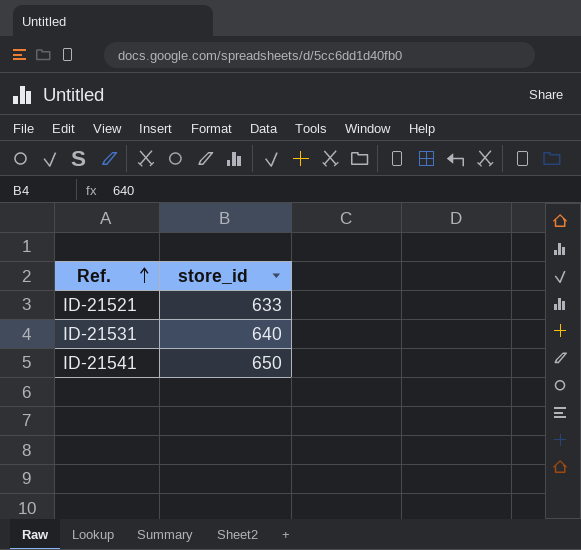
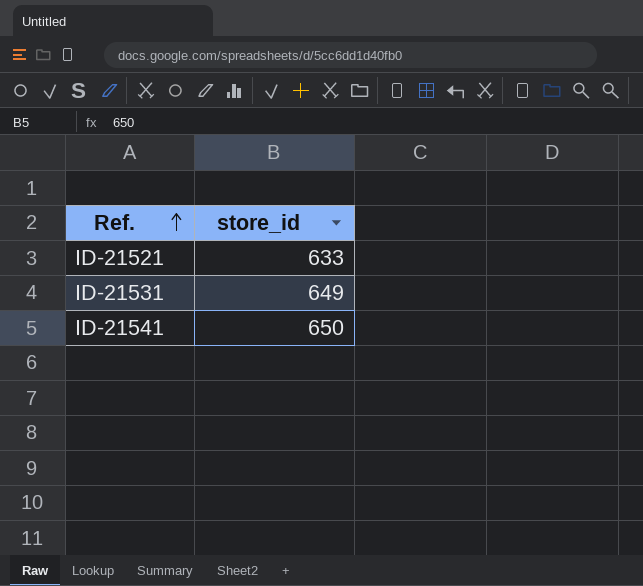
ID-21531 | store_id: 640 -> 649

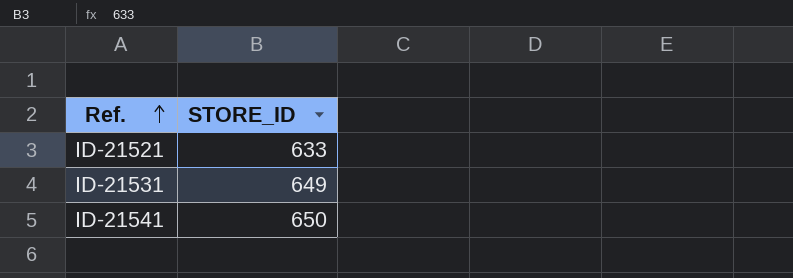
column name: store_id -> STORE_ID

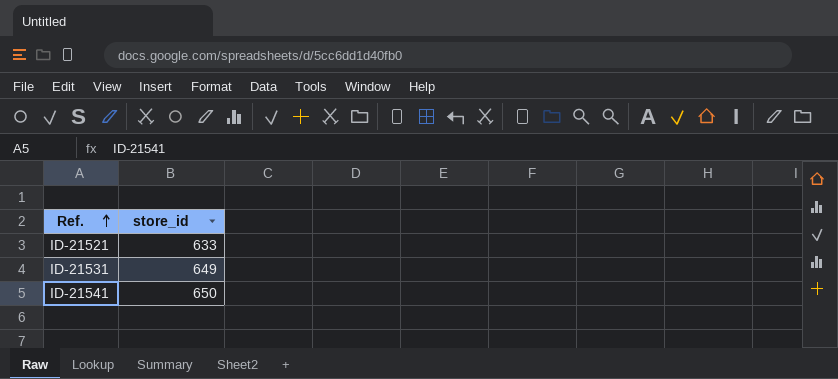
column name: STORE_ID -> store_id

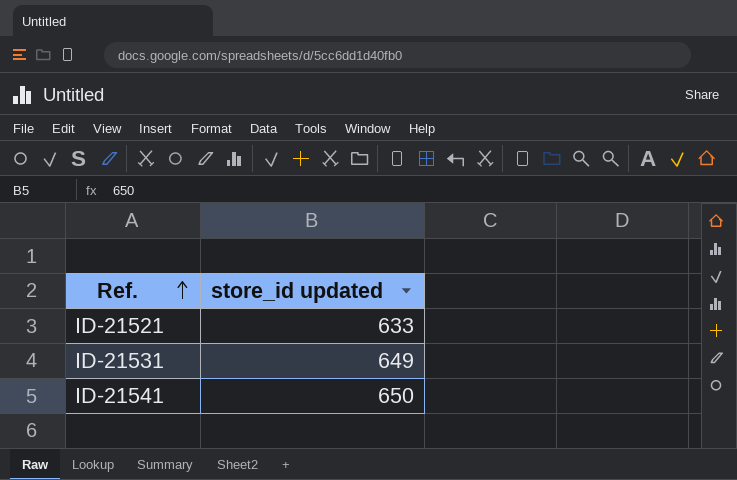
column name: store_id -> store_id updated

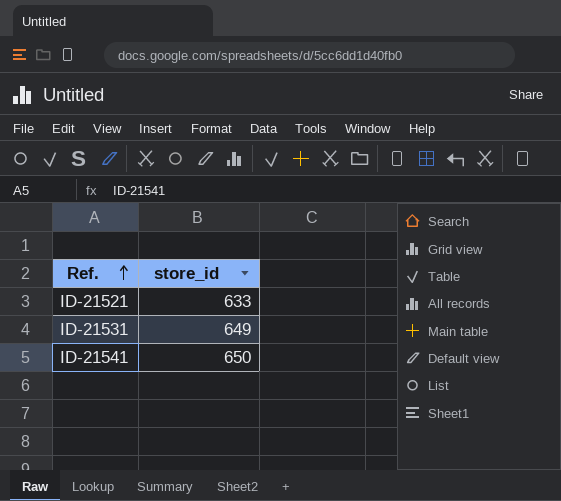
column name: store_id updated -> store_id

